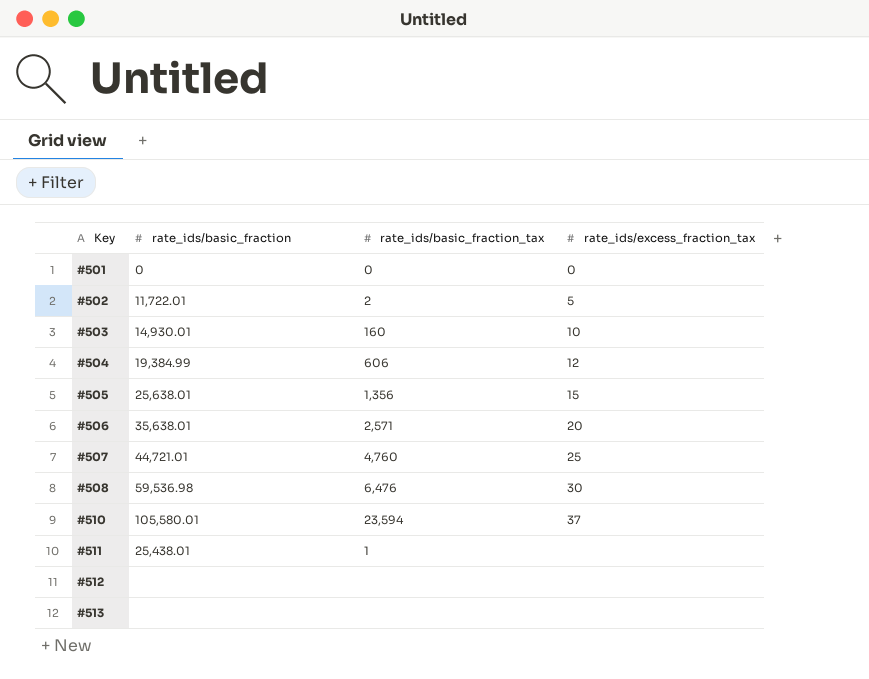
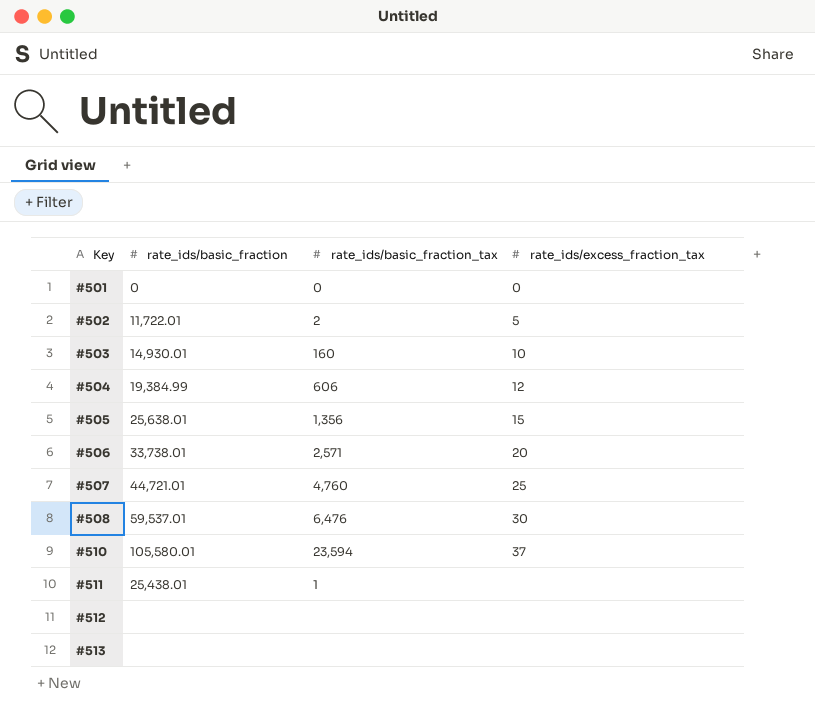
#506 | rate_ids/basic_fraction: 35,638.01 -> 33,738.01
#508 | rate_ids/basic_fraction: 59,536.98 -> 59,537.01

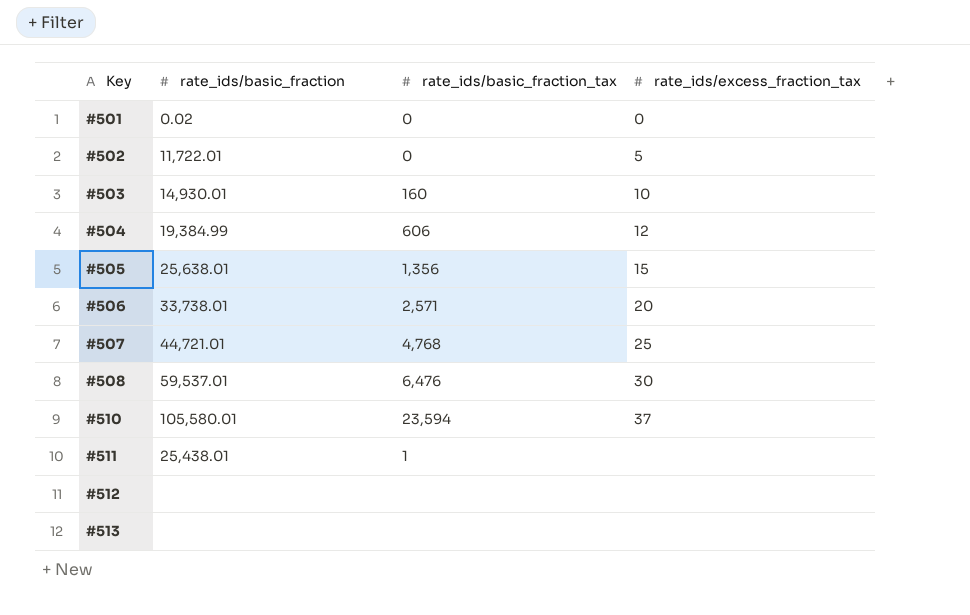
#501 | rate_ids/basic_fraction: 0 -> 0.02
#502 | rate_ids/basic_fraction_tax: 2 -> 0
#507 | rate_ids/basic_fraction_tax: 4,760 -> 4,768

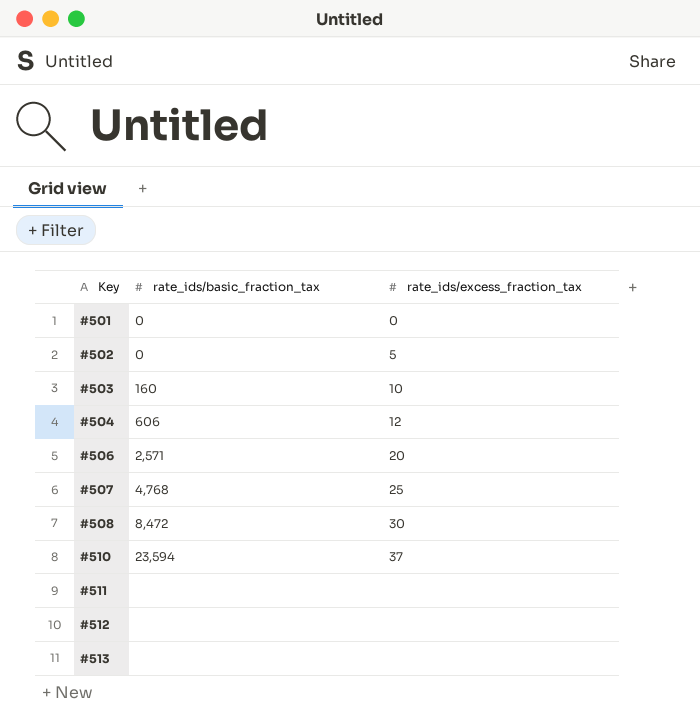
column rate_ids/basic_fraction | position: 2 -> none
row #505: 25,638.01 | 1,356 | 15 -> none
#508 | rate_ids/basic_fraction_tax: 6,476 -> 8,472
#511 | rate_ids/basic_fraction_tax: 1 -> none

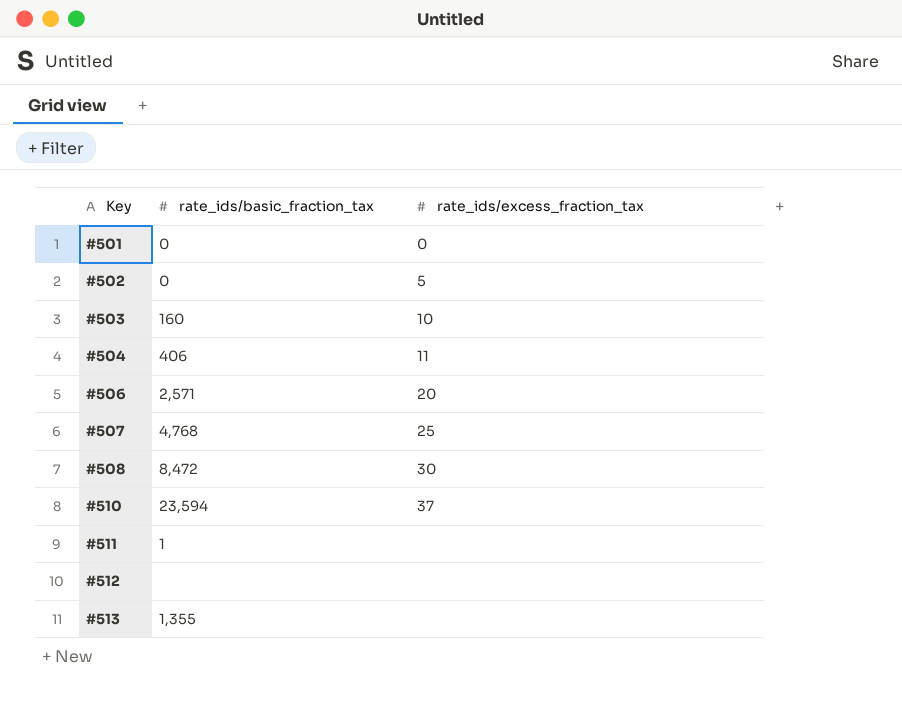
#504 | rate_ids/basic_fraction_tax: 606 -> 406
#504 | rate_ids/excess_fraction_tax: 12 -> 11
#511 | rate_ids/basic_fraction_tax: none -> 1
#513 | rate_ids/basic_fraction_tax: none -> 1,355

